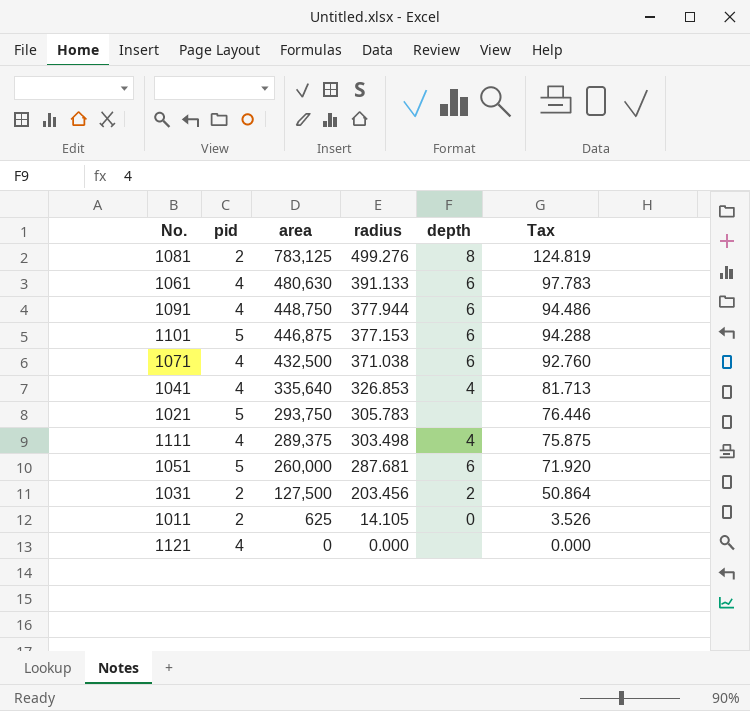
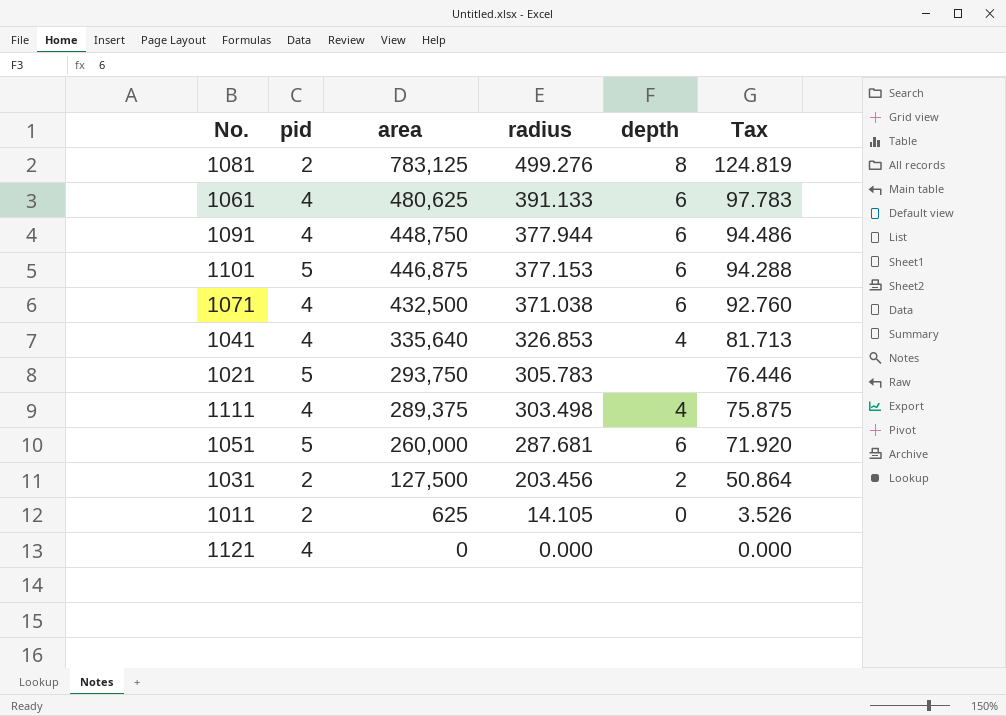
1061 | area: 480,630 -> 480,625

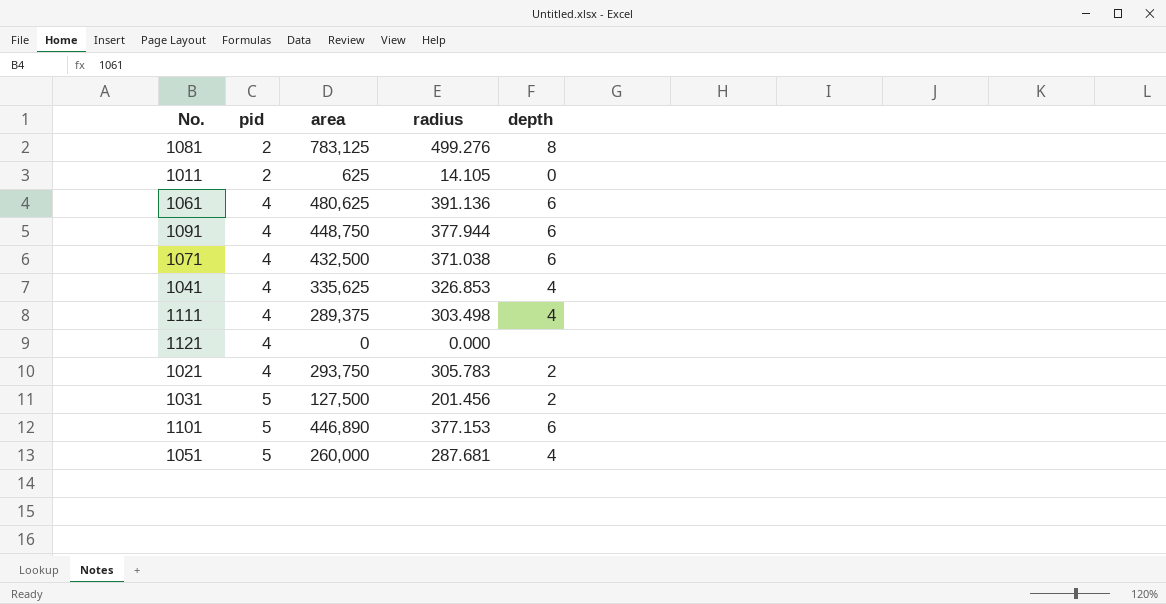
row order: area descending -> pid ascending
column Tax | formula: [radius] * 0.25 -> none
1061 | radius: 391.133 -> 391.136
1041 | area: 335,640 -> 335,625
1021 | pid: 5 -> 4
1021 | depth: none -> 2
1031 | pid: 2 -> 5
1031 | radius: 203.456 -> 201.456
1101 | area: 446,875 -> 446,890
1051 | depth: 6 -> 4

